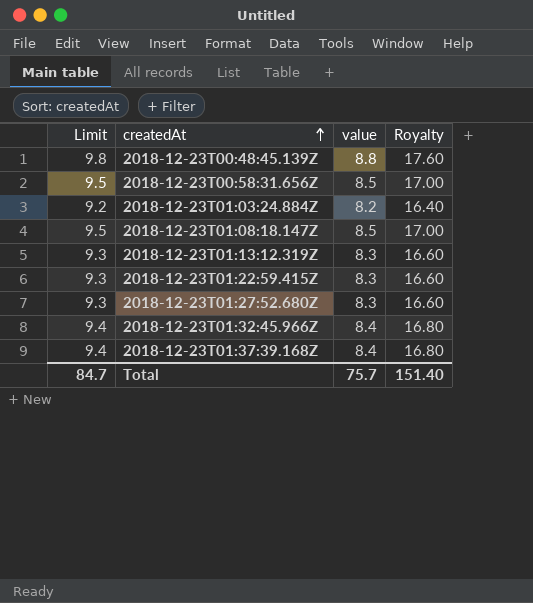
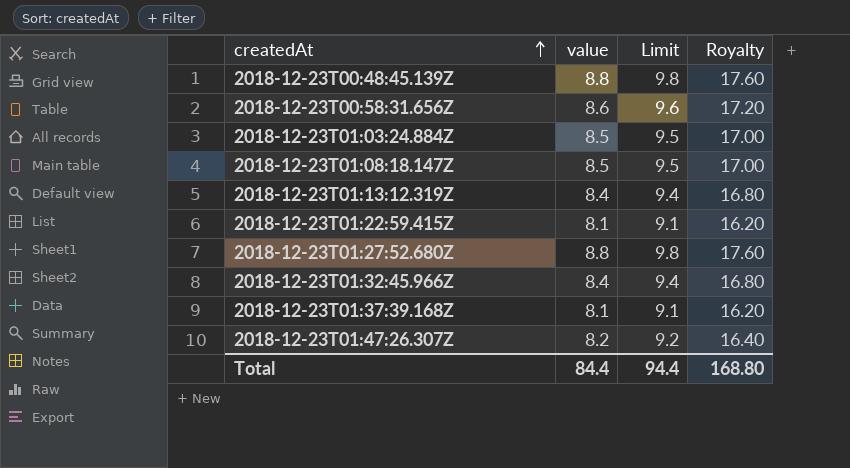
column Limit | position: 1 -> 3
2018-12-23T00:58:31.656Z | value: 8.5 -> 8.6
2018-12-23T00:58:31.656Z | Limit: 9.5 -> 9.6
2018-12-23T00:58:31.656Z | Royalty: 17.00 -> 17.20
2018-12-23T01:03:24.884Z | value: 8.2 -> 8.5
2018-12-23T01:03:24.884Z | Limit: 9.2 -> 9.5
2018-12-23T01:03:24.884Z | Royalty: 16.40 -> 17.00
2018-12-23T01:13:12.319Z | value: 8.3 -> 8.4
2018-12-23T01:13:12.319Z | Limit: 9.3 -> 9.4
2018-12-23T01:13:12.319Z | Royalty: 16.60 -> 16.80
2018-12-23T01:22:59.415Z | value: 8.3 -> 8.1
2018-12-23T01:22:59.415Z | Limit: 9.3 -> 9.1
2018-12-23T01:22:59.415Z | Royalty: 16.60 -> 16.20
2018-12-23T01:27:52.680Z | value: 8.3 -> 8.8
2018-12-23T01:27:52.680Z | Limit: 9.3 -> 9.8
2018-12-23T01:27:52.680Z | Royalty: 16.60 -> 17.60
2018-12-23T01:37:39.168Z | value: 8.4 -> 8.1
2018-12-23T01:37:39.168Z | Limit: 9.4 -> 9.1
2018-12-23T01:37:39.168Z | Royalty: 16.80 -> 16.20
row 2018-12-23T01:47:26.307Z: none -> 8.2 | 9.2 | 16.40
Total | value: 75.7 -> 84.4
Total | Limit: 84.7 -> 94.4
Total | Royalty: 151.40 -> 168.80

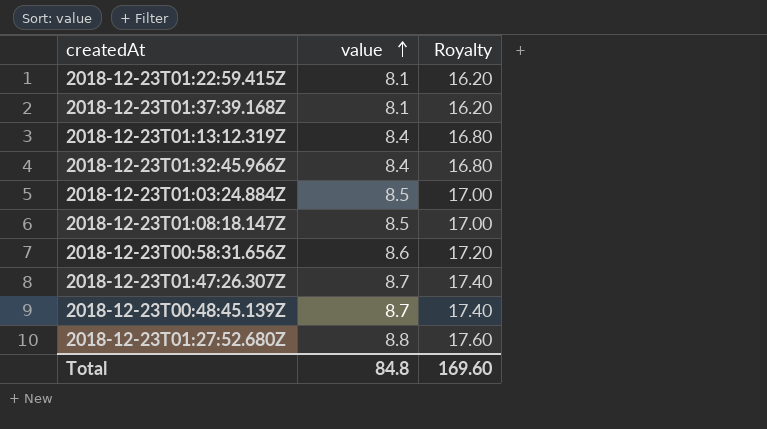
row order: createdAt ascending -> value ascending
column Limit | formula: [value] + 1 -> none
2018-12-23T01:47:26.307Z | value: 8.2 -> 8.7
2018-12-23T01:47:26.307Z | Royalty: 16.40 -> 17.40
2018-12-23T00:48:45.139Z | value: 8.8 -> 8.7
2018-12-23T00:48:45.139Z | Royalty: 17.60 -> 17.40
Total | value: 84.4 -> 84.8
Total | Royalty: 168.80 -> 169.60

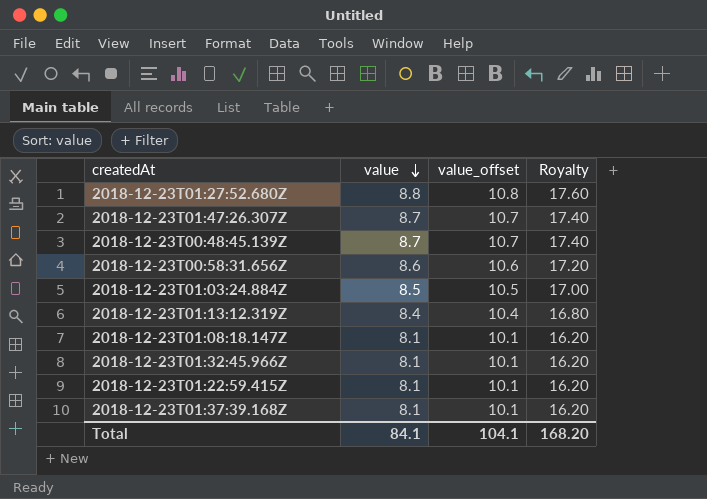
row order: value ascending -> value descending
column value_offset | formula: none -> [value] + 2
2018-12-23T01:08:18.147Z | value: 8.5 -> 8.1
2018-12-23T01:08:18.147Z | Royalty: 17.00 -> 16.20
2018-12-23T01:32:45.966Z | value: 8.4 -> 8.1
2018-12-23T01:32:45.966Z | Royalty: 16.80 -> 16.20
Total | value: 84.8 -> 84.1
Total | Royalty: 169.60 -> 168.20

